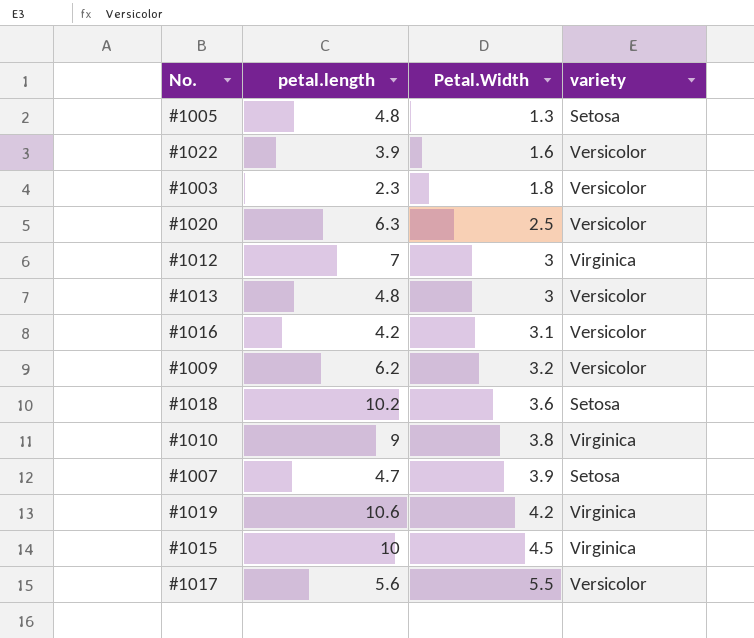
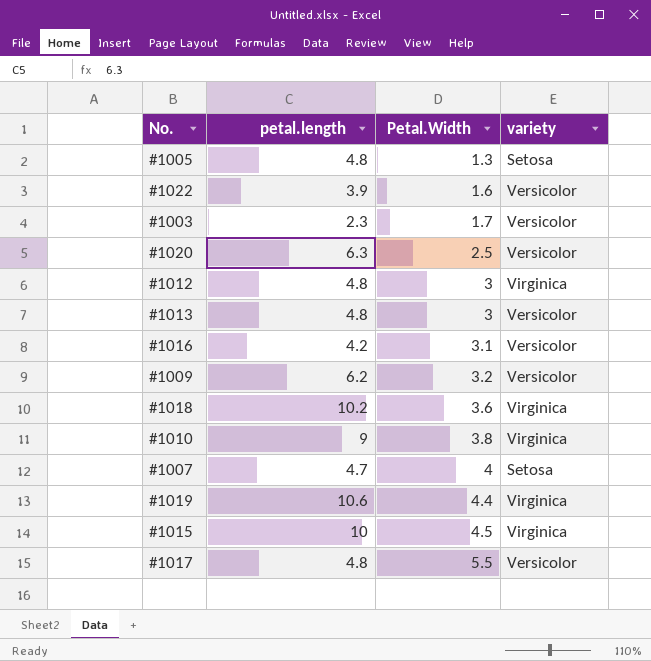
#1003 | Petal.Width: 1.8 -> 1.7
#1012 | petal.length: 7 -> 4.8
#1018 | variety: Setosa -> Virginica
#1007 | Petal.Width: 3.9 -> 4
#1019 | Petal.Width: 4.2 -> 4.4
#1017 | petal.length: 5.6 -> 4.8

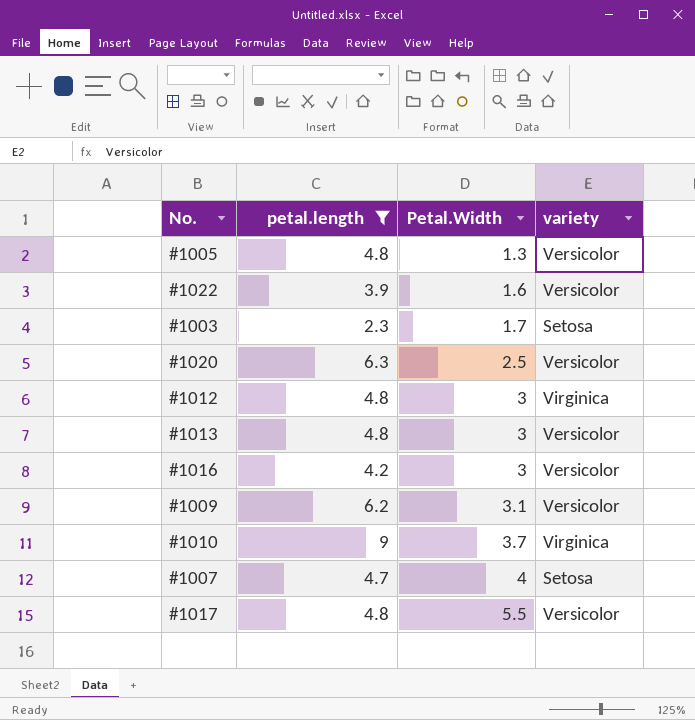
filter: none -> petal.length <= 9
#1005 | variety: Setosa -> Versicolor
#1003 | variety: Versicolor -> Setosa
#1016 | Petal.Width: 3.1 -> 3
#1009 | Petal.Width: 3.2 -> 3.1
#1010 | Petal.Width: 3.8 -> 3.7

